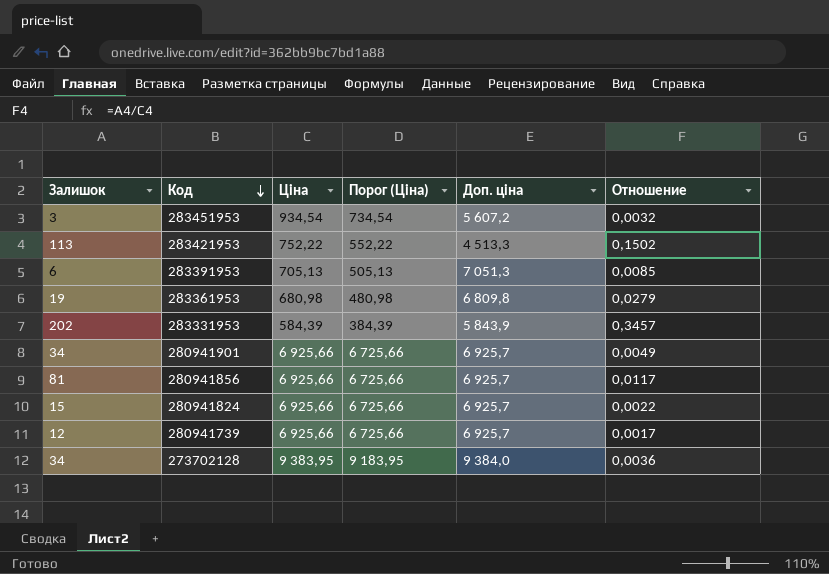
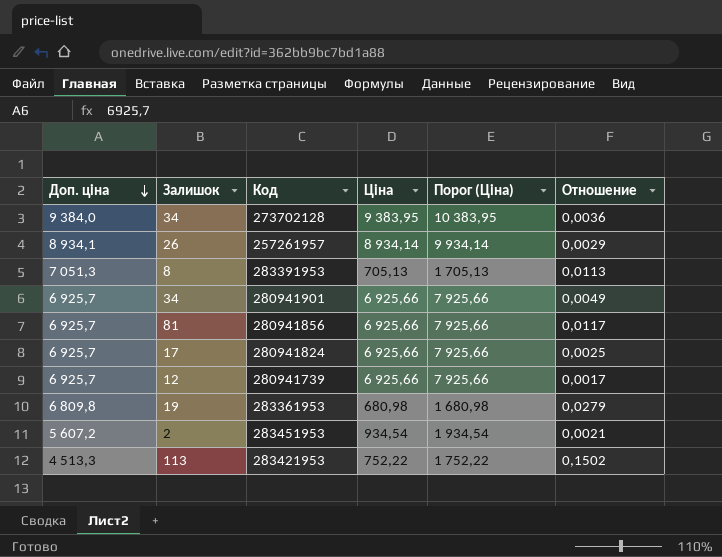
row order: Код descending -> Доп. ціна descending
column Доп. ціна | position: 5 -> 1
column Порог (Ціна) | formula: [Ціна] - 200 -> [Ціна] + 1000
row 283331953: 202 | 584,39 | 384,39 | 5 843,9 | 0,3457 -> none
row 257261957: none -> 8 934,1 | 26 | 8 934,14 | 9 934,14 | 0,0029
283391953 | Залишок: 6 -> 8
283391953 | Отношение: 0,0085 -> 0,0113
280941824 | Залишок: 15 -> 17
280941824 | Отношение: 0,0022 -> 0,0025
283451953 | Залишок: 3 -> 2
283451953 | Отношение: 0,0032 -> 0,0021

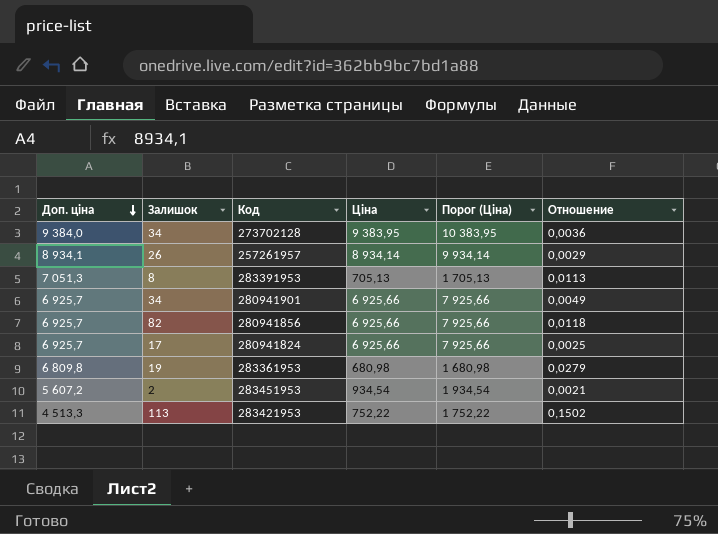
row 280941739: 6 925,7 | 12 | 6 925,66 | 7 925,66 | 0,0017 -> none
280941856 | Залишок: 81 -> 82
280941856 | Отношение: 0,0117 -> 0,0118

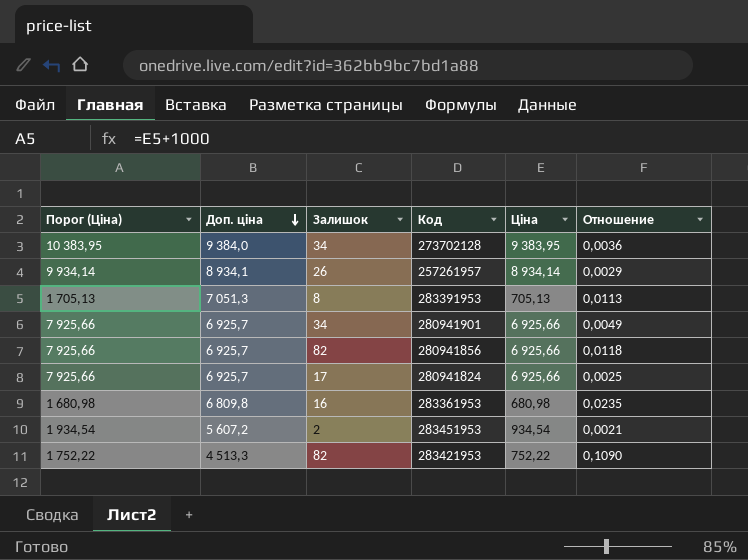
column Порог (Ціна) | position: 5 -> 1
283361953 | Залишок: 19 -> 16
283361953 | Отношение: 0,0279 -> 0,0235
283421953 | Залишок: 113 -> 82
283421953 | Отношение: 0,1502 -> 0,1090

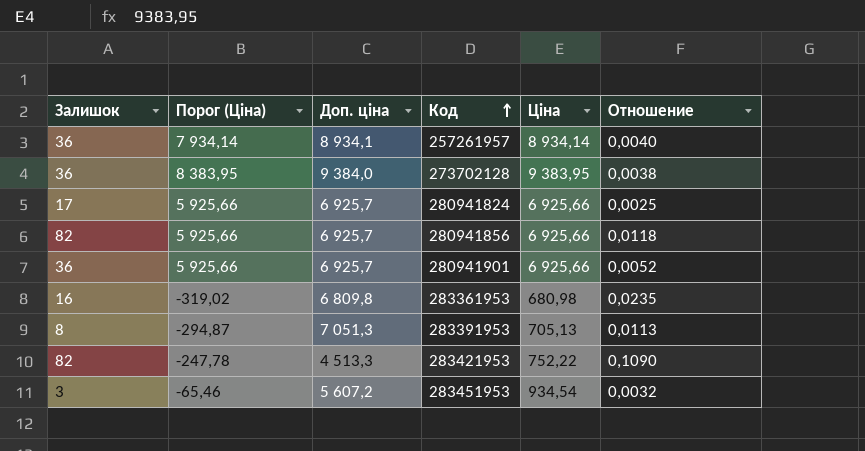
row order: Доп. ціна descending -> Код ascending
column Залишок | position: 3 -> 1
column Порог (Ціна) | formula: [Ціна] + 1000 -> [Ціна] - 1000
257261957 | Залишок: 26 -> 36
257261957 | Отношение: 0,0029 -> 0,0040
273702128 | Залишок: 34 -> 36
273702128 | Отношение: 0,0036 -> 0,0038
280941901 | Залишок: 34 -> 36
280941901 | Отношение: 0,0049 -> 0,0052
283451953 | Залишок: 2 -> 3
283451953 | Отношение: 0,0021 -> 0,0032

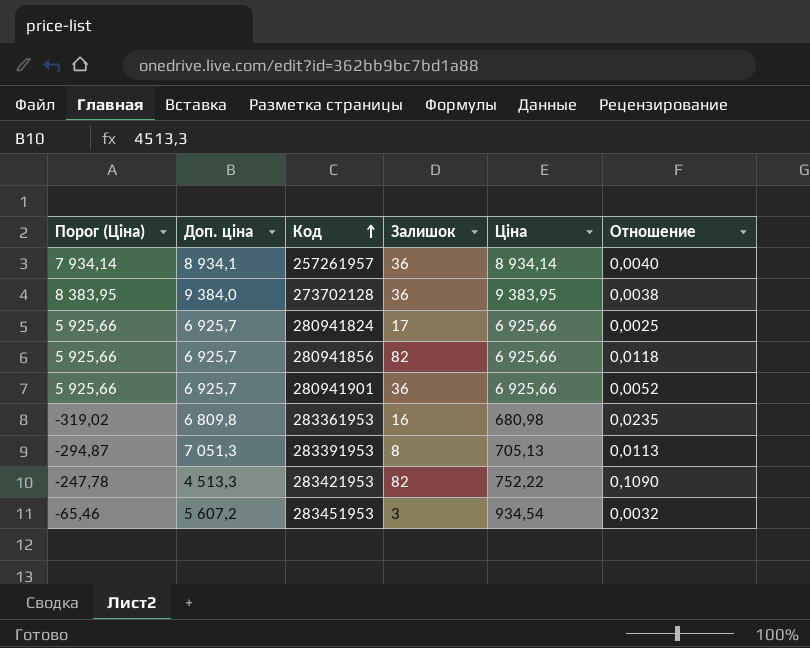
column Залишок | position: 1 -> 4

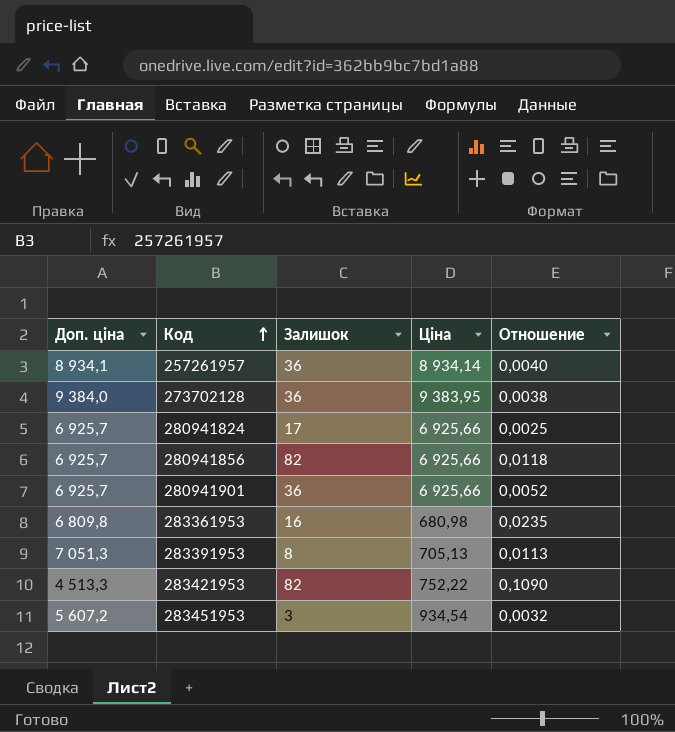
column Порог (Ціна) | formula: [Ціна] - 1000 -> none

